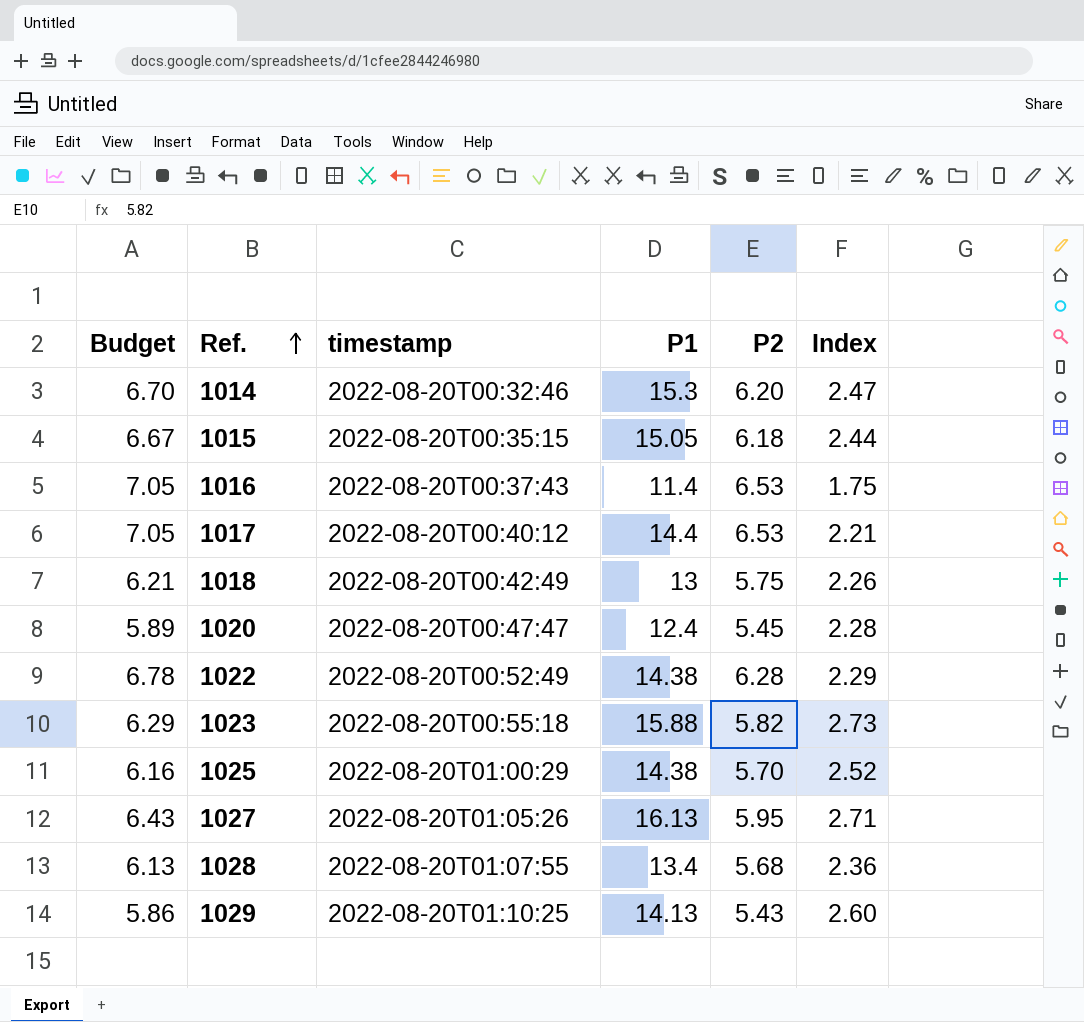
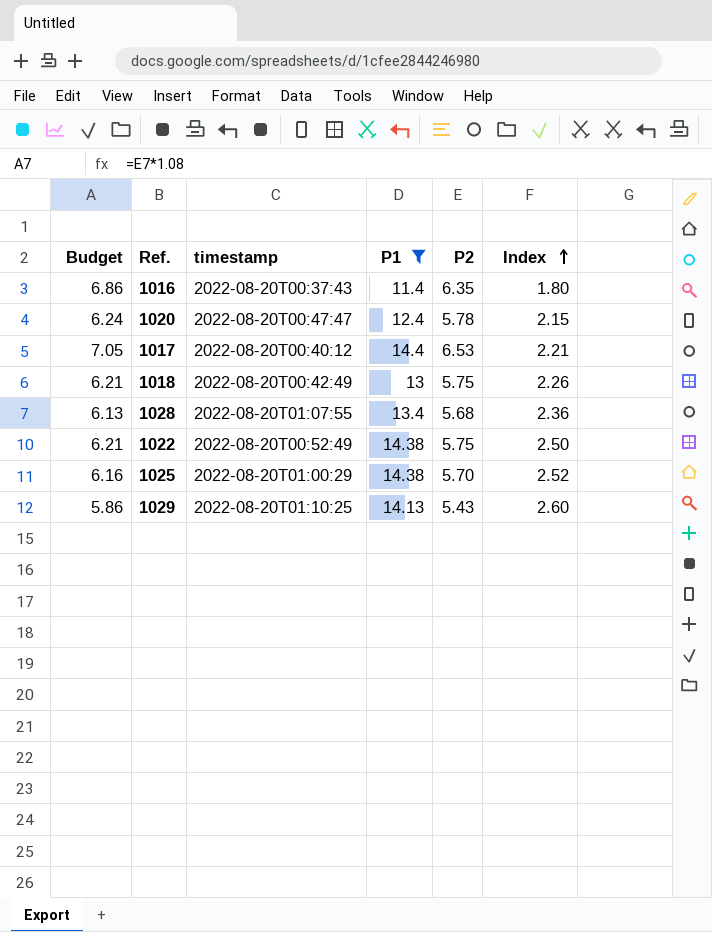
filter: none -> P1 <= 14.4
row order: Ref. ascending -> Index ascending
1016 | Budget: 7.05 -> 6.86
1016 | P2: 6.53 -> 6.35
1016 | Index: 1.75 -> 1.80
1020 | Budget: 5.89 -> 6.24
1020 | P2: 5.45 -> 5.78
1020 | Index: 2.28 -> 2.15
1022 | Budget: 6.78 -> 6.21
1022 | P2: 6.28 -> 5.75
1022 | Index: 2.29 -> 2.50

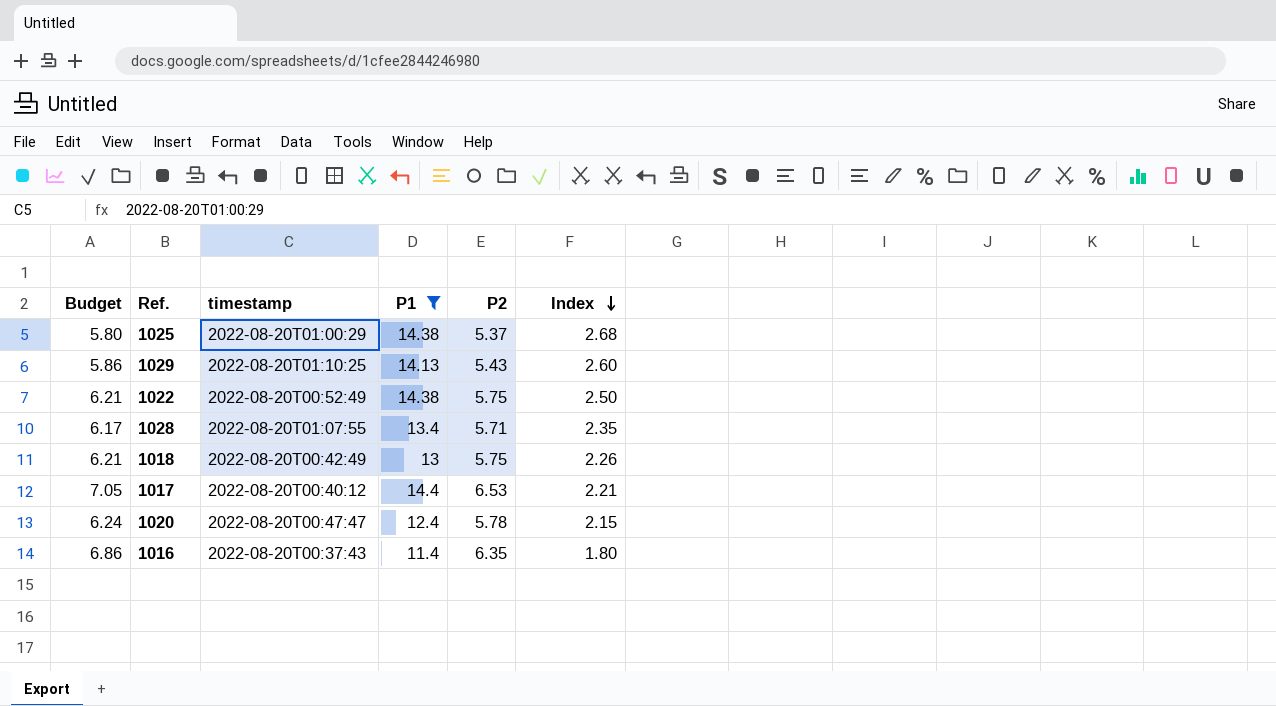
row order: Index ascending -> Index descending
1025 | Budget: 6.16 -> 5.80
1025 | P2: 5.70 -> 5.37
1025 | Index: 2.52 -> 2.68
1028 | Budget: 6.13 -> 6.17
1028 | P2: 5.68 -> 5.71
1028 | Index: 2.36 -> 2.35

